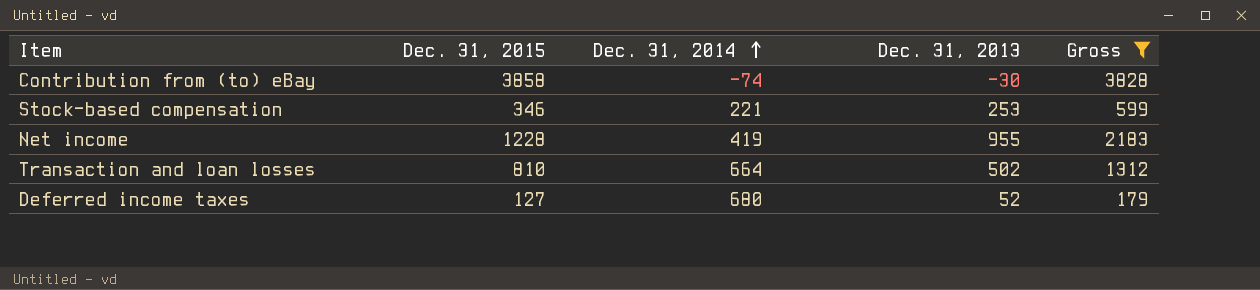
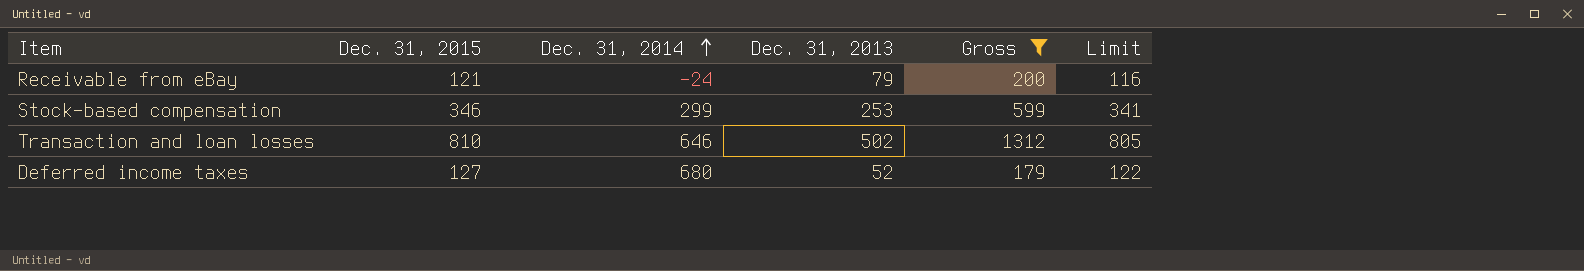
column Limit | formula: none -> [Dec. 31, 2015] - 5
row Contribution from (to) eBay: 3858 | -74 | -30 | 3828 -> none
row Net income: 1228 | 419 | 955 | 2183 -> none
row Receivable from eBay: none -> 121 | -24 | 79 | 200 | 116
Stock-based compensation | Dec. 31, 2014: 221 -> 299
Transaction and loan losses | Dec. 31, 2014: 664 -> 646

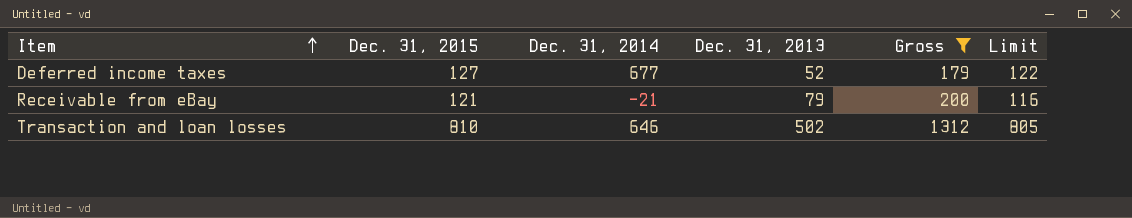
row order: Dec. 31, 2014 ascending -> Item ascending
row Stock-based compensation: 346 | 299 | 253 | 599 | 341 -> none
Deferred income taxes | Dec. 31, 2014: 680 -> 677
Receivable from eBay | Dec. 31, 2014: -24 -> -21

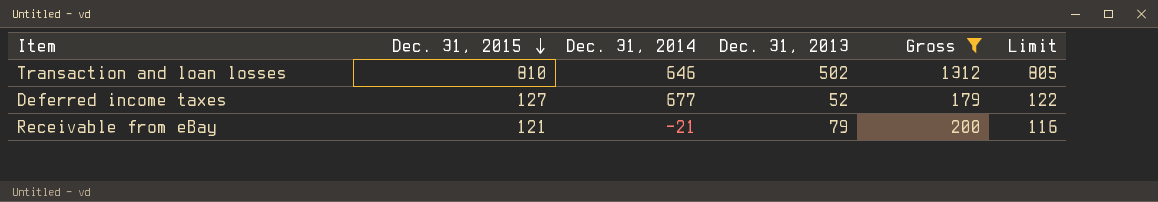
row order: Item ascending -> Dec. 31, 2015 descending

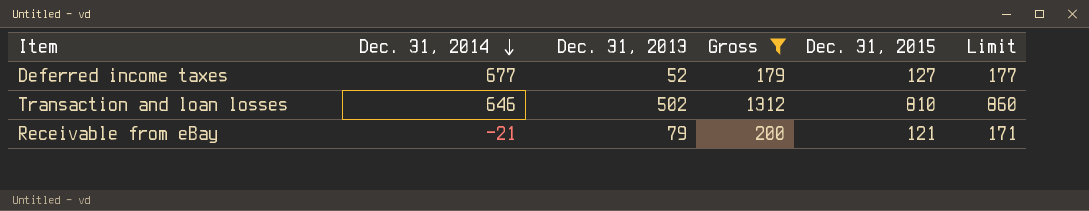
row order: Dec. 31, 2015 descending -> Dec. 31, 2014 descending
column Dec. 31, 2015 | position: 2 -> 5
column Limit | formula: [Dec. 31, 2015] - 5 -> [Dec. 31, 2015] + 50

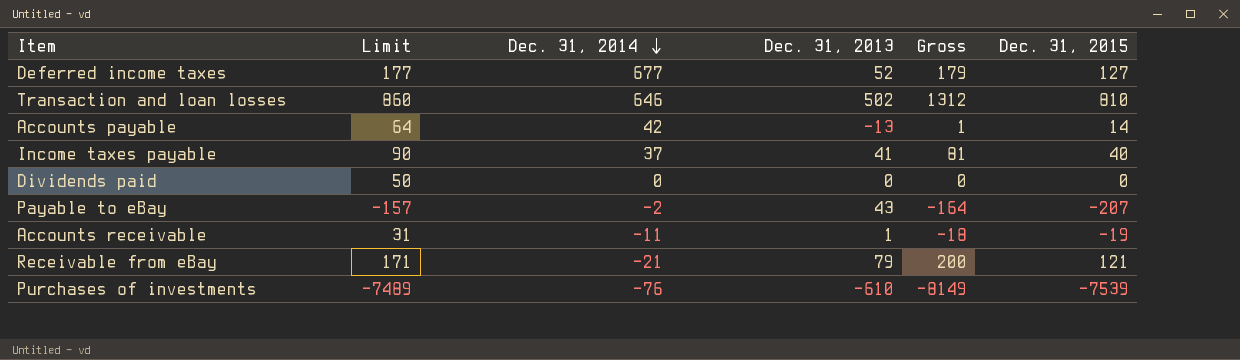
filter: Gross >= 179 -> none
column Limit | position: 6 -> 2

